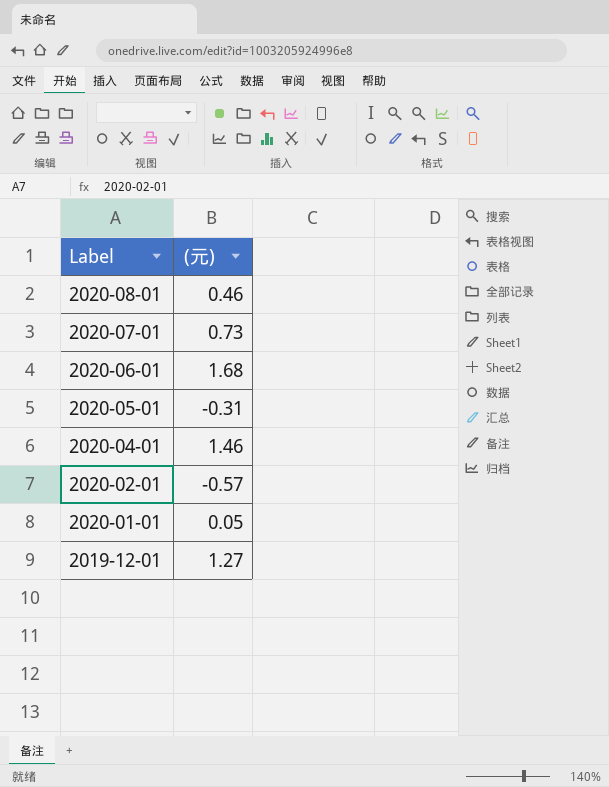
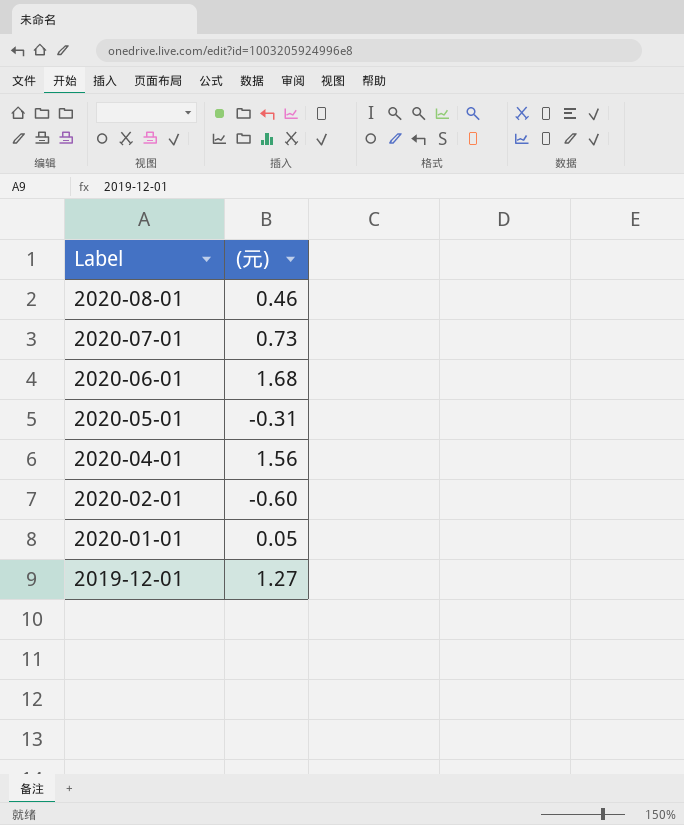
2020-04-01 | (元): 1.46 -> 1.56
2020-02-01 | (元): -0.57 -> -0.60

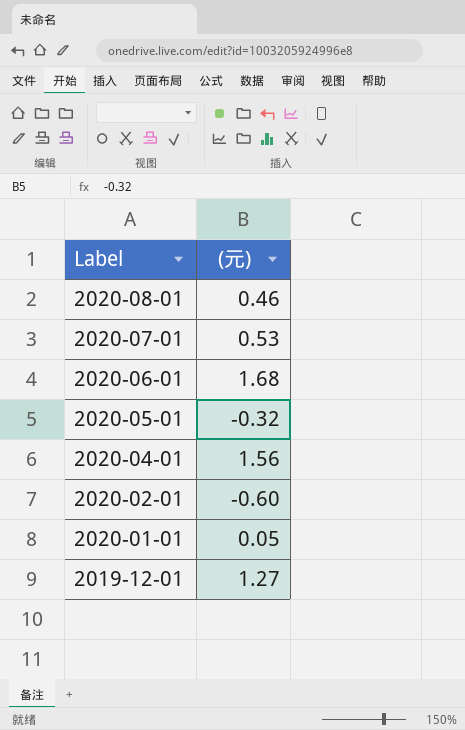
2020-07-01 | (元): 0.73 -> 0.53
2020-05-01 | (元): -0.31 -> -0.32

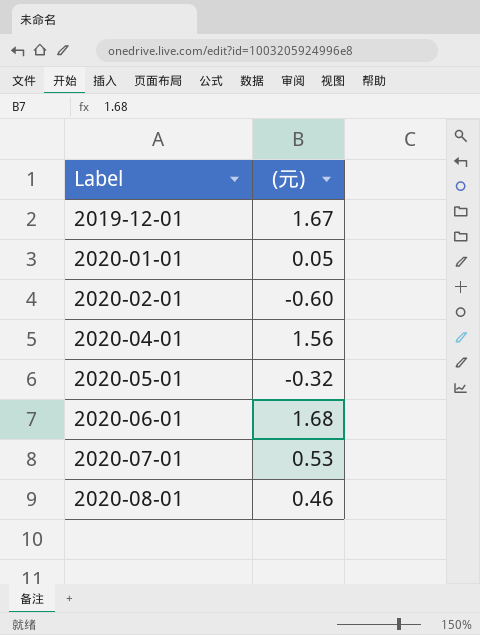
row order: Label descending -> Label ascending
2019-12-01 | (元): 1.27 -> 1.67

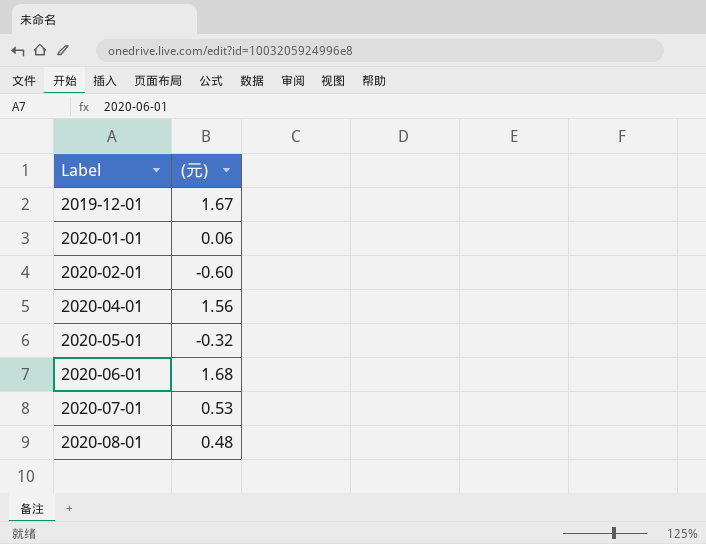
2020-01-01 | (元): 0.05 -> 0.06
2020-08-01 | (元): 0.46 -> 0.48

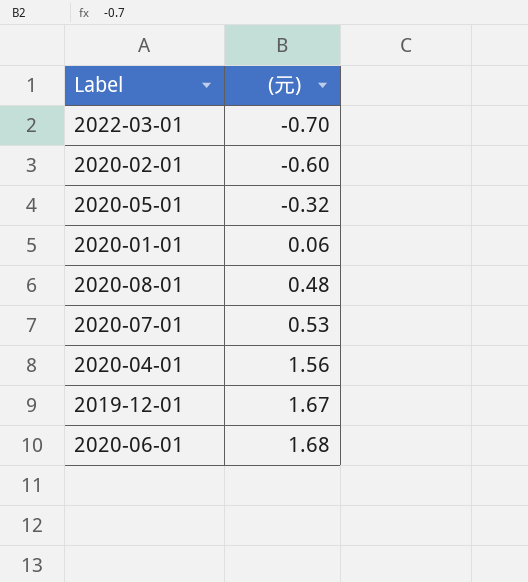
row order: Label ascending -> (元) ascending
row 2022-03-01: none -> -0.70

